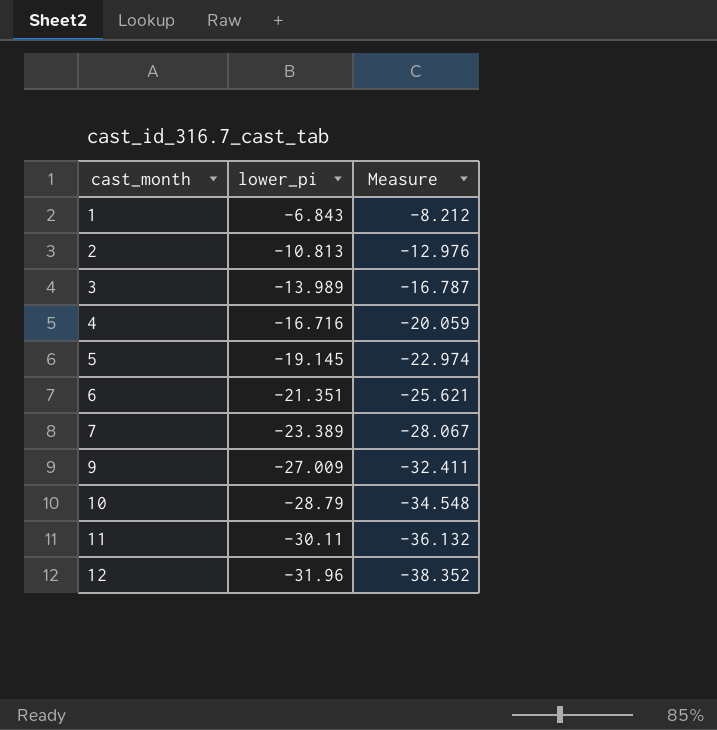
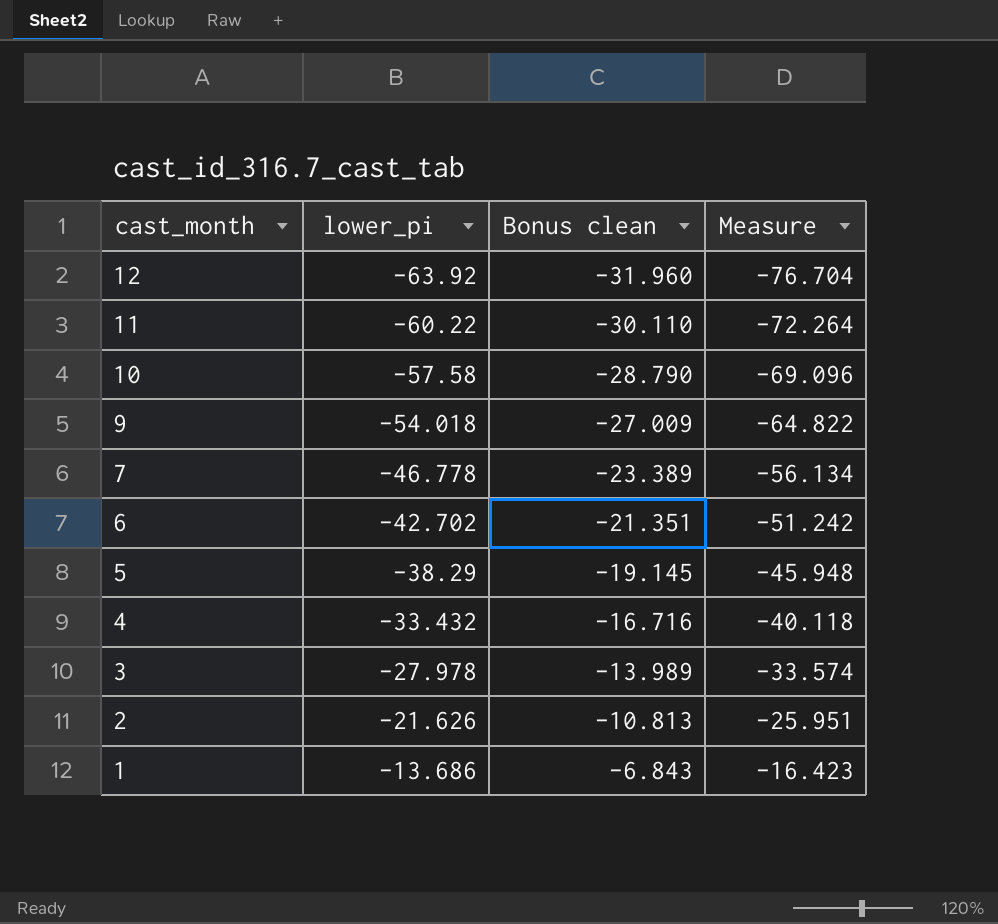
row order: cast_month ascending -> cast_month descending
column Bonus clean | formula: none -> [lower_pi] * 0.5
12 | lower_pi: -31.96 -> -63.92
12 | Measure: -38.352 -> -76.704
11 | lower_pi: -30.11 -> -60.22
11 | Measure: -36.132 -> -72.264
10 | lower_pi: -28.79 -> -57.58
10 | Measure: -34.548 -> -69.096
9 | lower_pi: -27.009 -> -54.018
9 | Measure: -32.411 -> -64.822
7 | lower_pi: -23.389 -> -46.778
7 | Measure: -28.067 -> -56.134
6 | lower_pi: -21.351 -> -42.702
6 | Measure: -25.621 -> -51.242
5 | lower_pi: -19.145 -> -38.29
5 | Measure: -22.974 -> -45.948
4 | lower_pi: -16.716 -> -33.432
4 | Measure: -20.059 -> -40.118
3 | lower_pi: -13.989 -> -27.978
3 | Measure: -16.787 -> -33.574
2 | lower_pi: -10.813 -> -21.626
2 | Measure: -12.976 -> -25.951
1 | lower_pi: -6.843 -> -13.686
1 | Measure: -8.212 -> -16.423

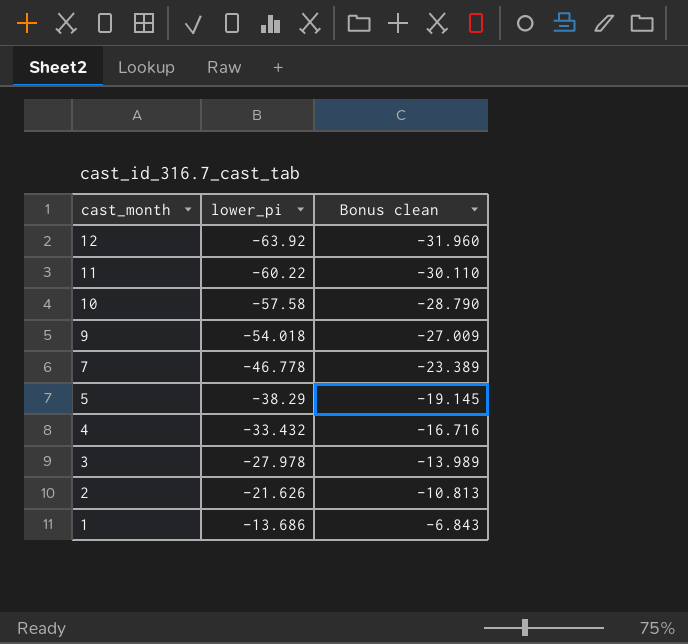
column Measure | formula: [lower_pi] * 1.2 -> none
row 6: -42.702 | -21.351 | -51.242 -> none

